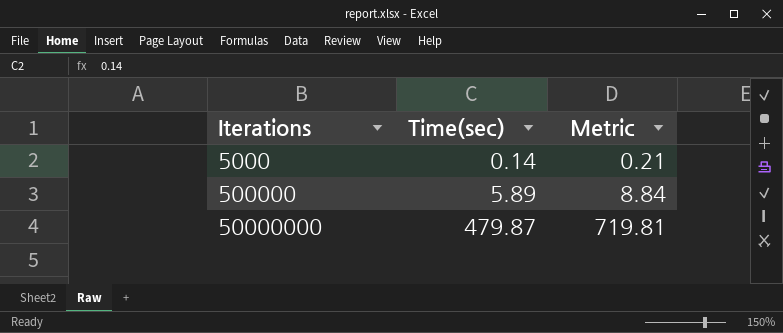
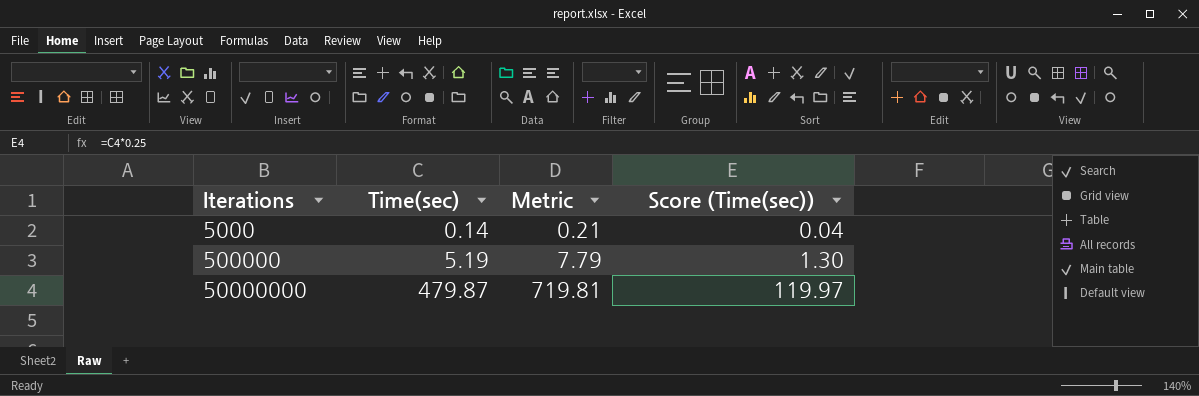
column Score (Time(sec)) | formula: none -> [Time(sec)] * 0.25
500000 | Time(sec): 5.89 -> 5.19
500000 | Metric: 8.84 -> 7.79

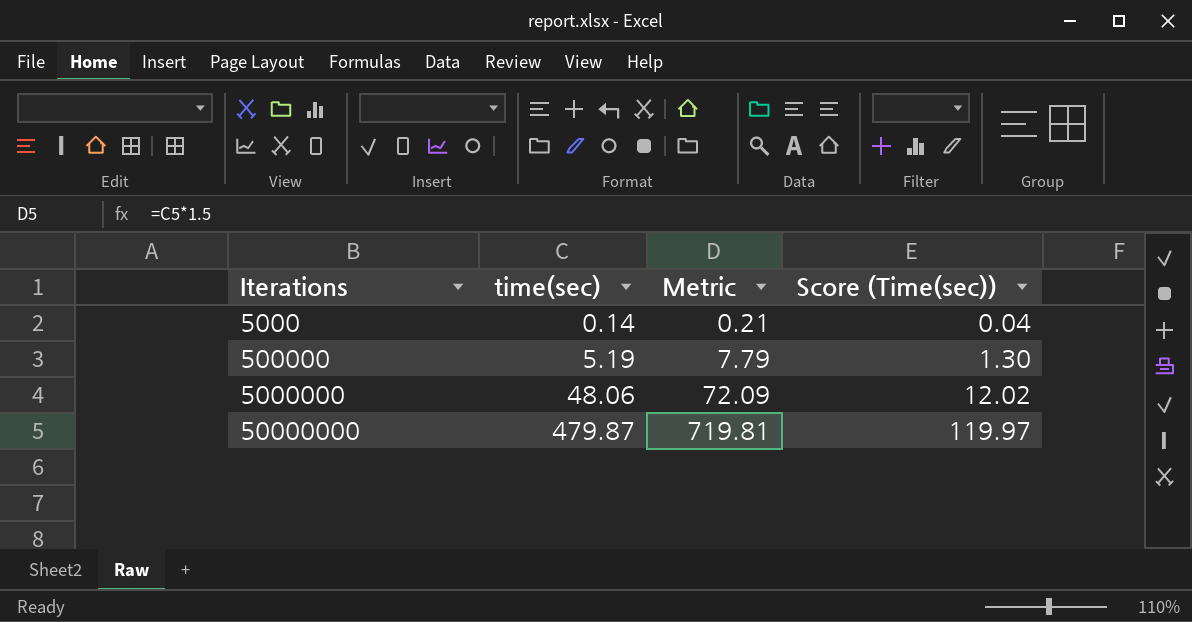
column name: Time(sec) -> time(sec)
row 5000000: none -> 48.06 | 72.09 | 12.02

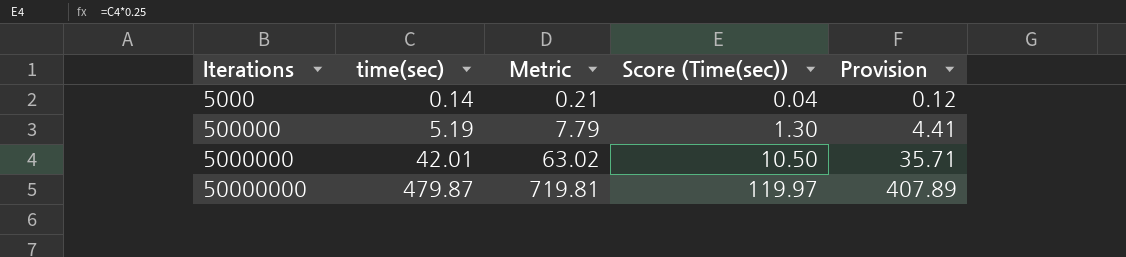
column Provision | formula: none -> [time(sec)] * 0.85
5000000 | time(sec): 48.06 -> 42.01
5000000 | Metric: 72.09 -> 63.02
5000000 | Score (Time(sec)): 12.02 -> 10.50

